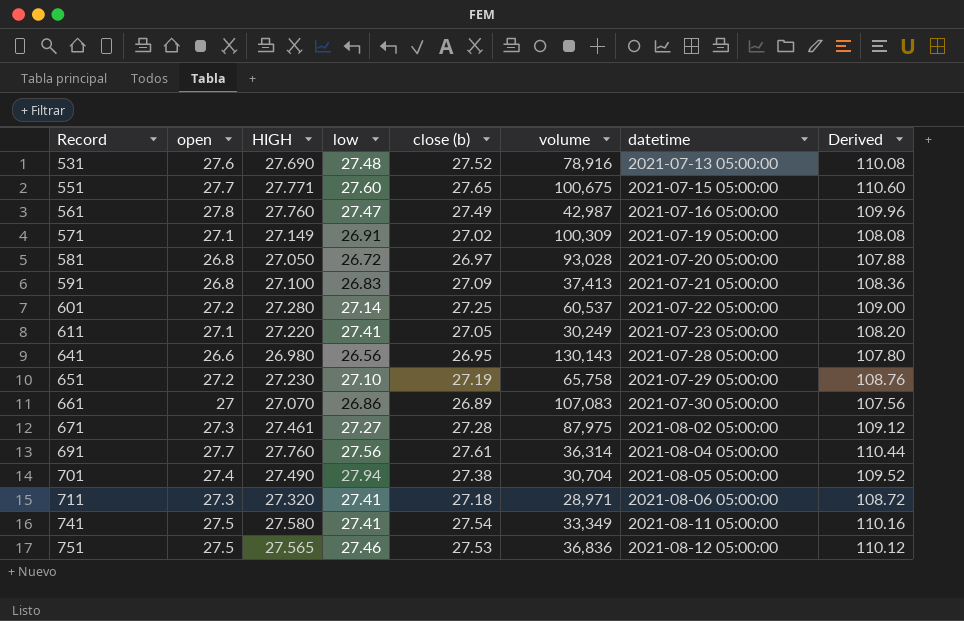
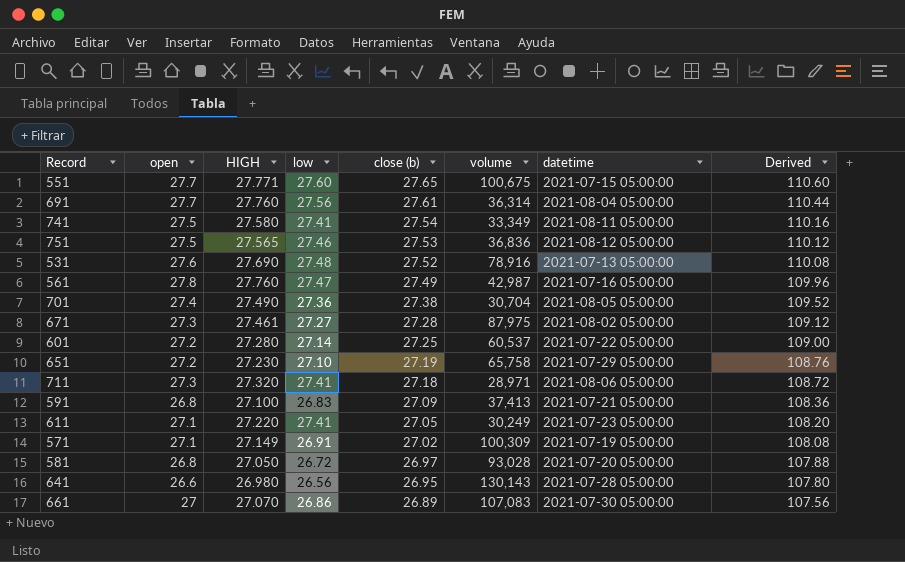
row order: Record ascending -> close (b) descending
701 | low: 27.94 -> 27.36

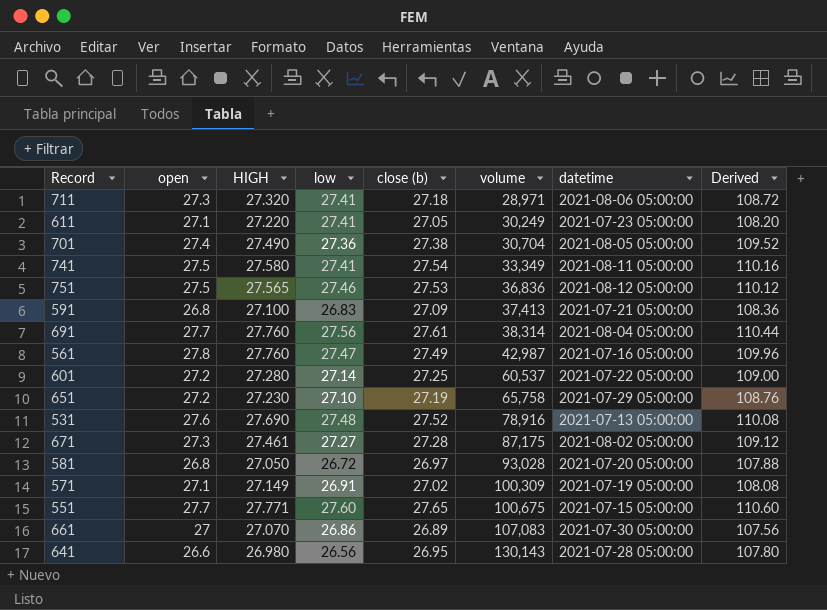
row order: close (b) descending -> volume ascending
691 | volume: 36,314 -> 38,314
671 | volume: 87,975 -> 87,175

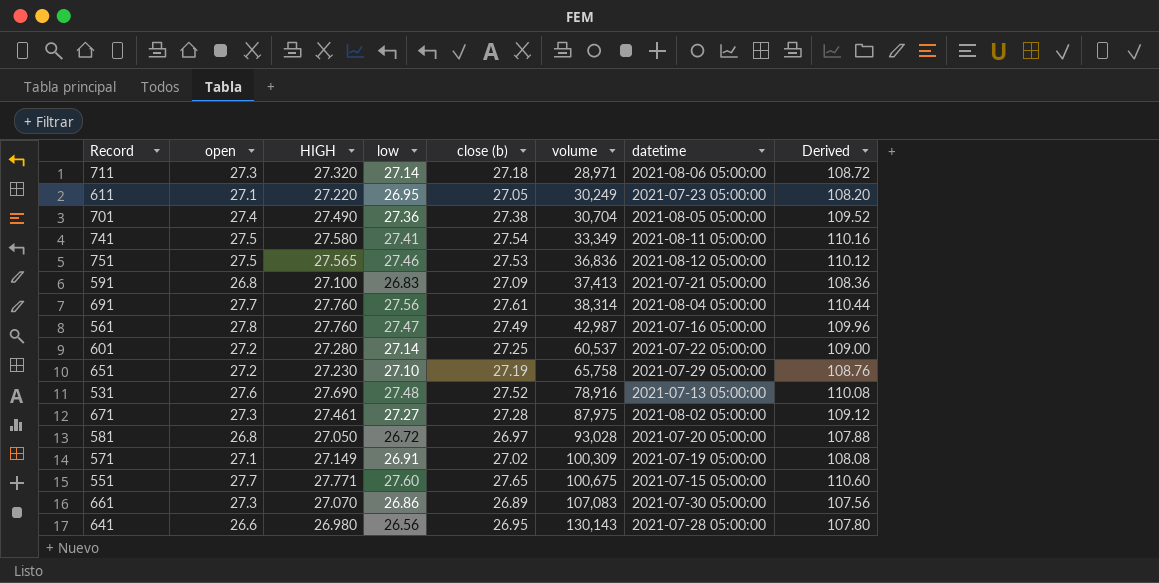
711 | low: 27.41 -> 27.14
611 | low: 27.41 -> 26.95
671 | volume: 87,175 -> 87,975
661 | open: 27 -> 27.3

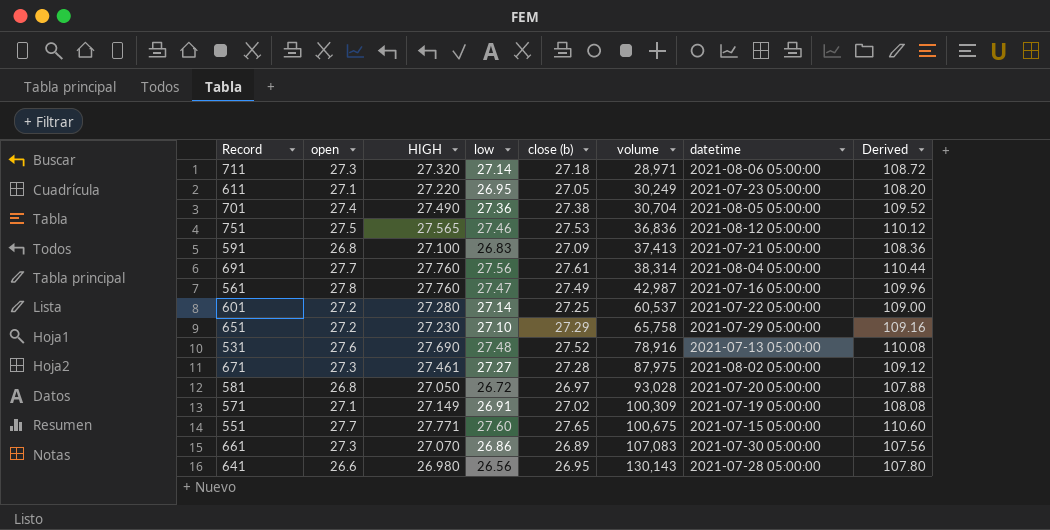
row 741: 27.5 | 27.580 | 27.41 | 27.54 | 33,349 | 2021-08-11 05:00:00 | 110.16 -> none
651 | close (b): 27.19 -> 27.29
651 | Derived: 108.76 -> 109.16

